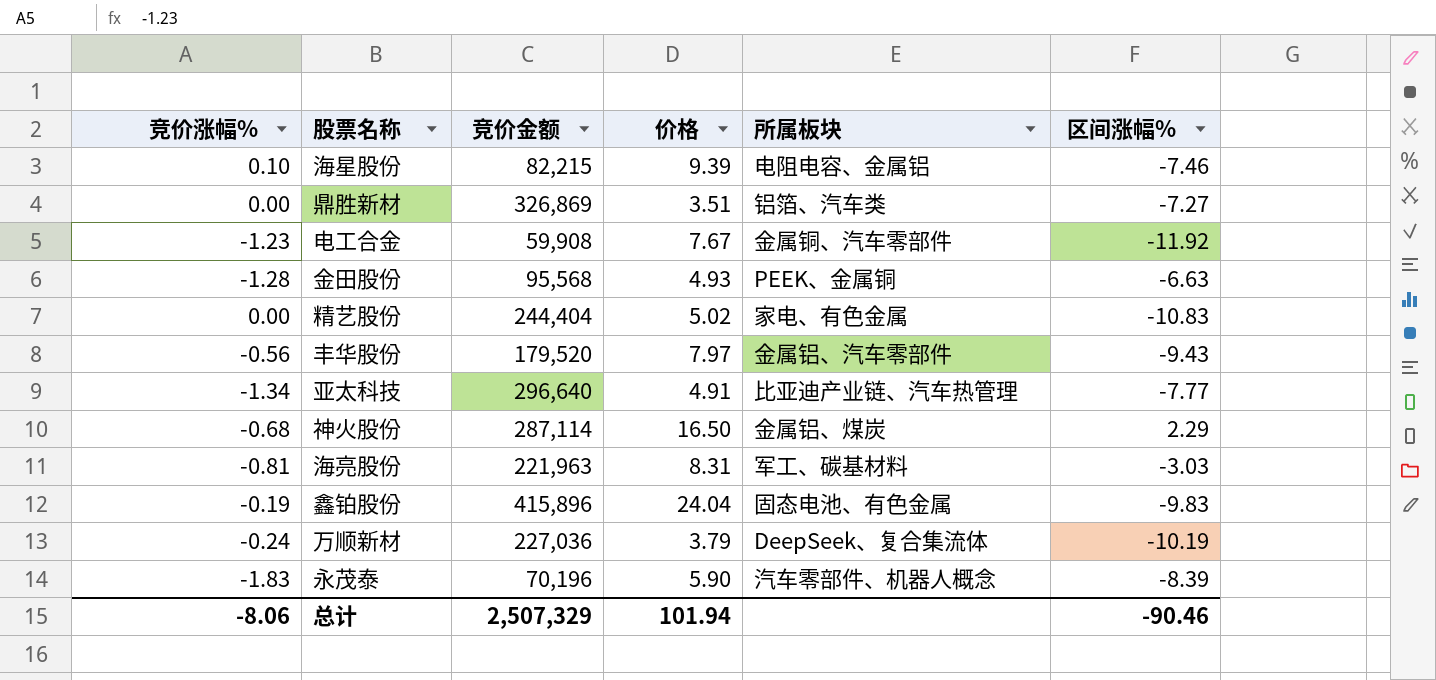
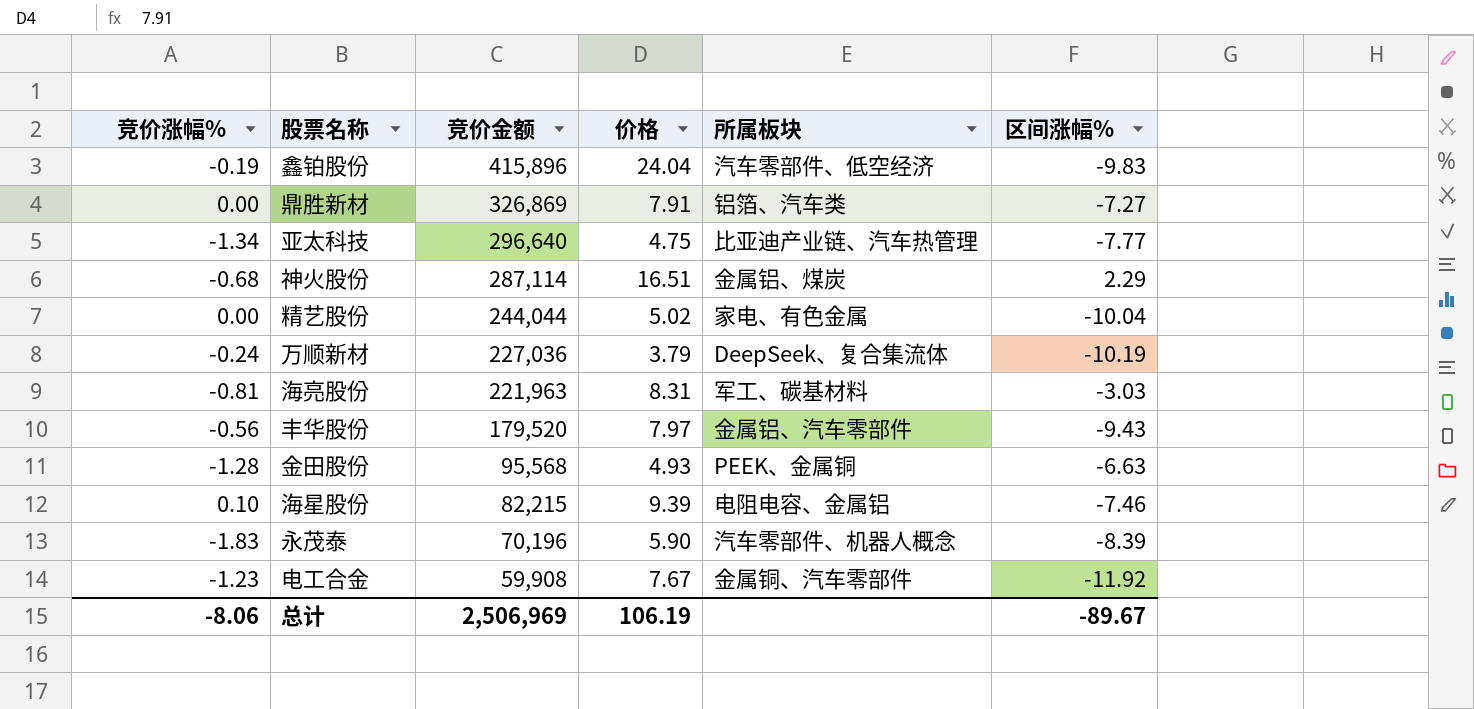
row order: none -> 竞价金额 descending
鑫铂股份 | 所属板块: 固态电池、有色金属 -> 汽车零部件、低空经济
鼎胜新材 | 价格: 3.51 -> 7.91
亚太科技 | 价格: 4.91 -> 4.75
神火股份 | 价格: 16.50 -> 16.51
精艺股份 | 竞价金额: 244,404 -> 244,044
精艺股份 | 区间涨幅%: -10.83 -> -10.04
总计 | 竞价金额: 2,507,329 -> 2,506,969
总计 | 价格: 101.94 -> 106.19
总计 | 区间涨幅%: -90.46 -> -89.67

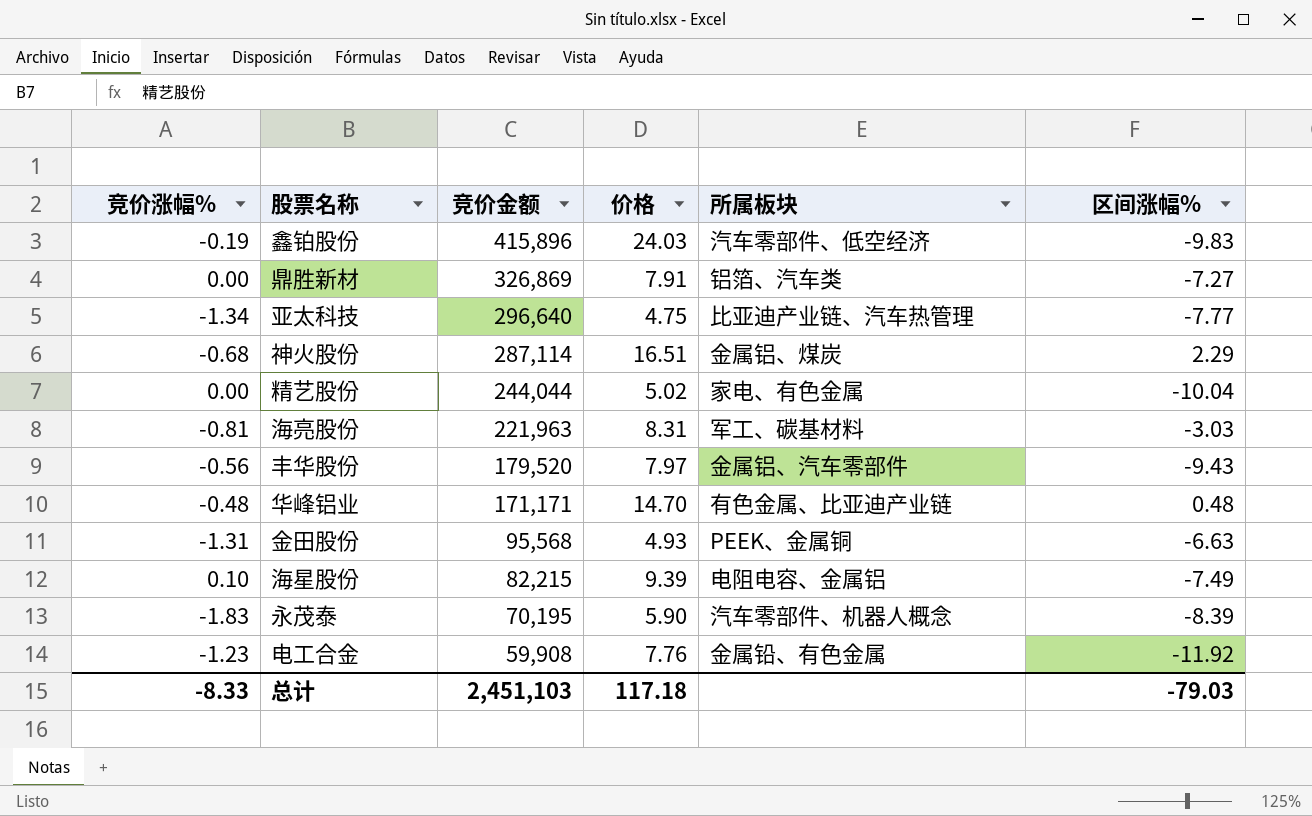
row 万顺新材: -0.24 | 227,036 | 3.79 | DeepSeek、复合集流体 | -10.19 -> none
鑫铂股份 | 价格: 24.04 -> 24.03
row 华峰铝业: none -> -0.48 | 171,171 | 14.70 | 有色金属、比亚迪产业链 | 0.48
金田股份 | 竞价涨幅%: -1.28 -> -1.31
海星股份 | 区间涨幅%: -7.46 -> -7.49
永茂泰 | 竞价金额: 70,196 -> 70,195
电工合金 | 价格: 7.67 -> 7.76
电工合金 | 所属板块: 金属铜、汽车零部件 -> 金属铅、有色金属
总计 | 竞价涨幅%: -8.06 -> -8.33
总计 | 竞价金额: 2,506,969 -> 2,451,103
总计 | 价格: 106.19 -> 117.18
总计 | 区间涨幅%: -89.67 -> -79.03

